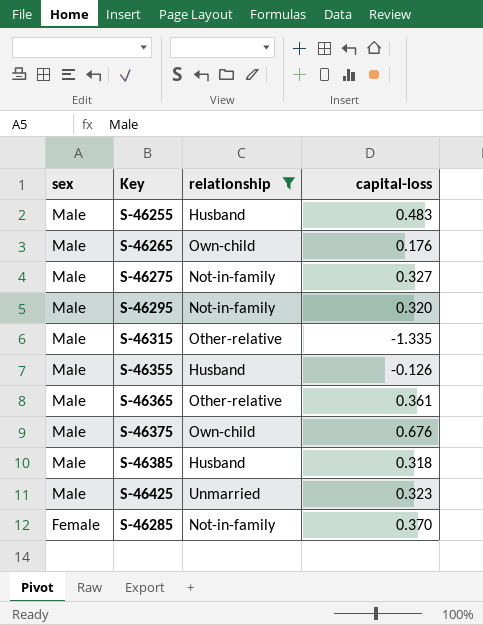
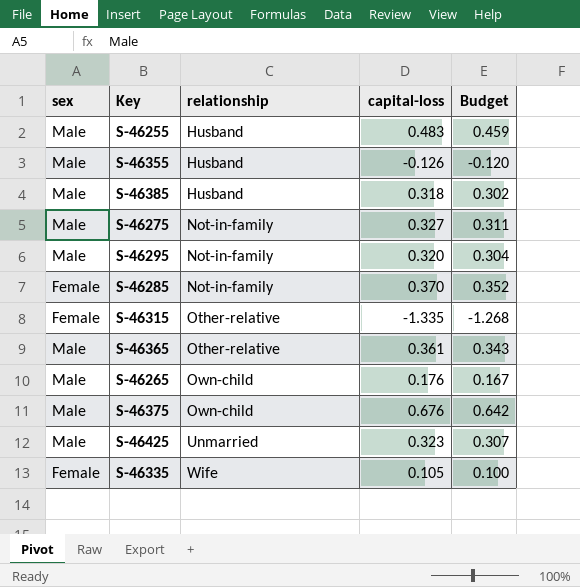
filter: relationship != Wife -> none
row order: sex descending -> relationship ascending
column Budget | formula: none -> [capital-loss] * 0.95
S-46315 | sex: Male -> Female

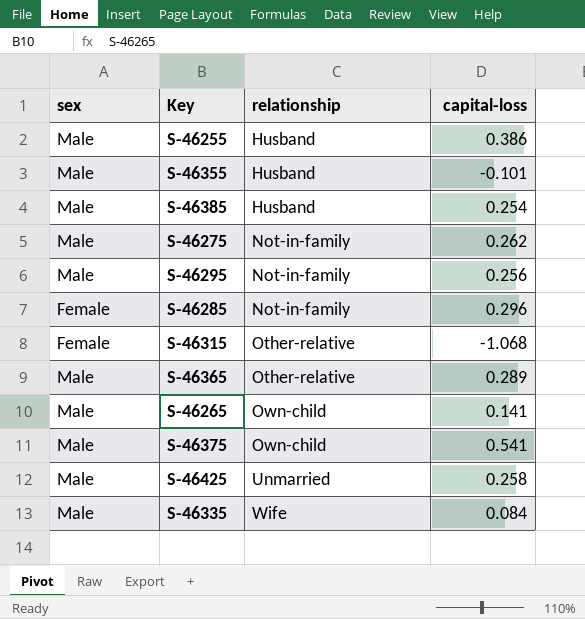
column Budget | formula: [capital-loss] * 0.95 -> none
S-46255 | capital-loss: 0.483 -> 0.386
S-46355 | capital-loss: -0.126 -> -0.101
S-46385 | capital-loss: 0.318 -> 0.254
S-46275 | capital-loss: 0.327 -> 0.262
S-46295 | capital-loss: 0.320 -> 0.256
S-46285 | capital-loss: 0.370 -> 0.296
S-46315 | capital-loss: -1.335 -> -1.068
S-46365 | capital-loss: 0.361 -> 0.289
S-46265 | capital-loss: 0.176 -> 0.141
S-46375 | capital-loss: 0.676 -> 0.541
S-46425 | capital-loss: 0.323 -> 0.258
S-46335 | sex: Female -> Male
S-46335 | capital-loss: 0.105 -> 0.084

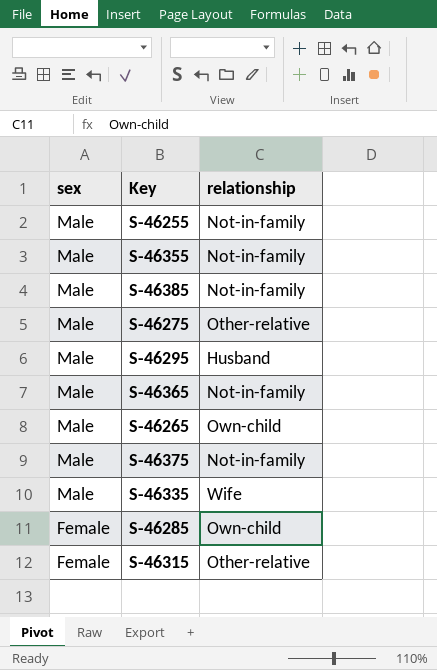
row order: relationship ascending -> sex descending
column capital-loss | position: 4 -> none
row S-46425: Male | Unmarried | 0.258 -> none
S-46255 | relationship: Husband -> Not-in-family
S-46355 | relationship: Husband -> Not-in-family
S-46385 | relationship: Husband -> Not-in-family
S-46275 | relationship: Not-in-family -> Other-relative
S-46295 | relationship: Not-in-family -> Husband
S-46365 | relationship: Other-relative -> Not-in-family
S-46375 | relationship: Own-child -> Not-in-family
S-46285 | relationship: Not-in-family -> Own-child

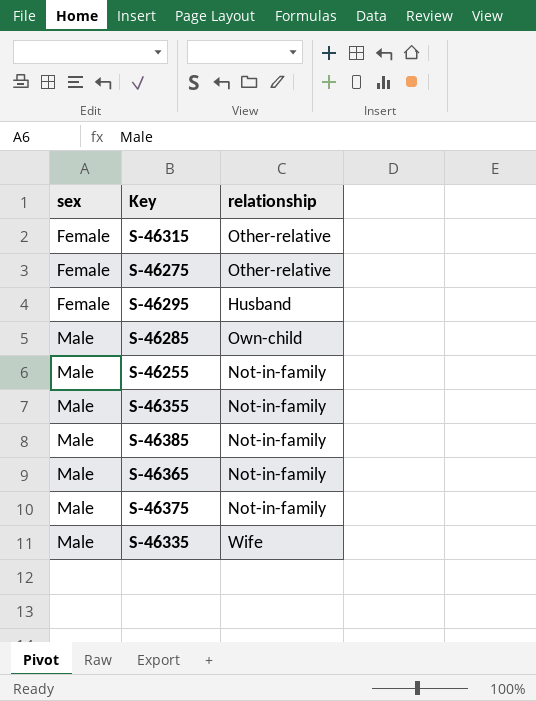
row order: sex descending -> sex ascending
row S-46265: Male | Own-child -> none
S-46275 | sex: Male -> Female
S-46295 | sex: Male -> Female
S-46285 | sex: Female -> Male

